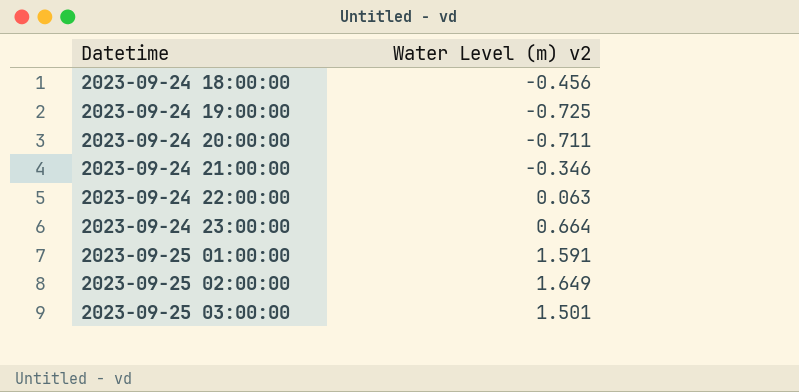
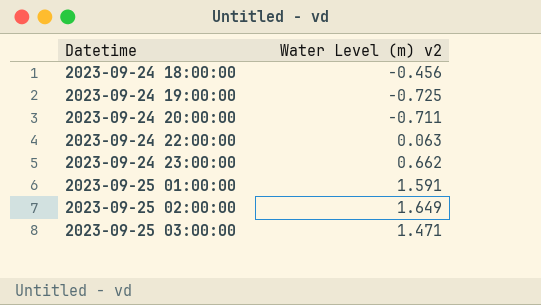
row 2023-09-24 21:00:00: -0.346 -> none
2023-09-24 23:00:00 | Water Level (m) v2: 0.664 -> 0.662
2023-09-25 03:00:00 | Water Level (m) v2: 1.501 -> 1.471

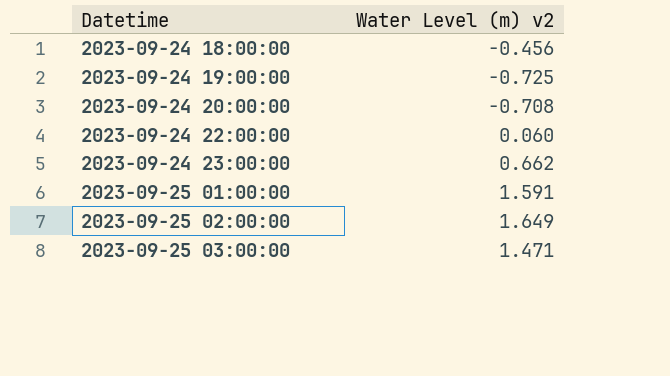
2023-09-24 20:00:00 | Water Level (m) v2: -0.711 -> -0.708
2023-09-24 22:00:00 | Water Level (m) v2: 0.063 -> 0.060

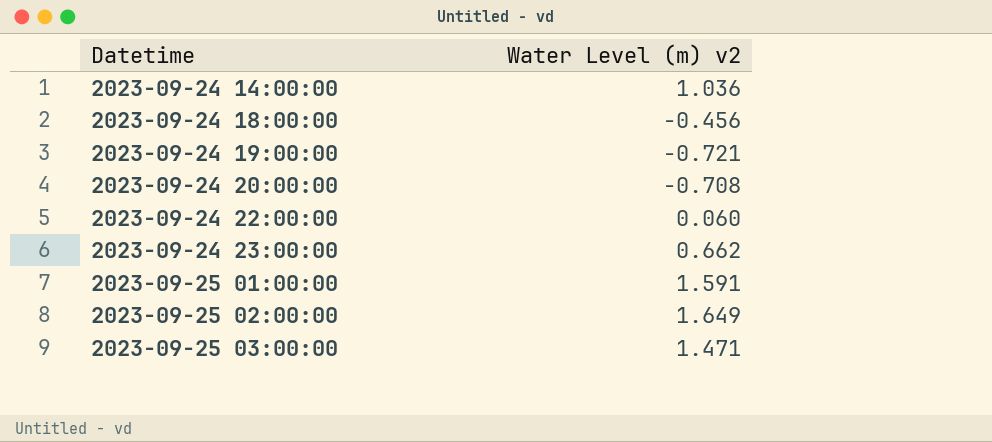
row 2023-09-24 14:00:00: none -> 1.036
2023-09-24 19:00:00 | Water Level (m) v2: -0.725 -> -0.721

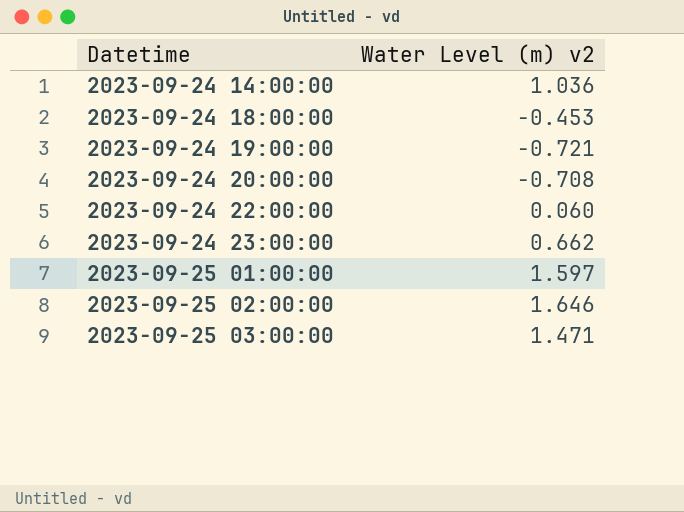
2023-09-24 18:00:00 | Water Level (m) v2: -0.456 -> -0.453
2023-09-25 01:00:00 | Water Level (m) v2: 1.591 -> 1.597
2023-09-25 02:00:00 | Water Level (m) v2: 1.649 -> 1.646

